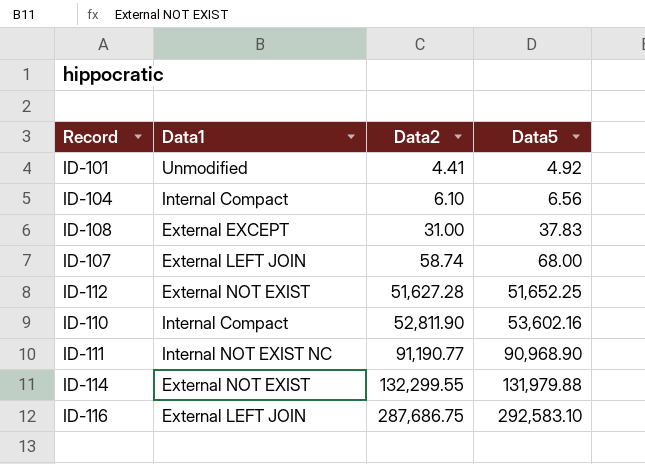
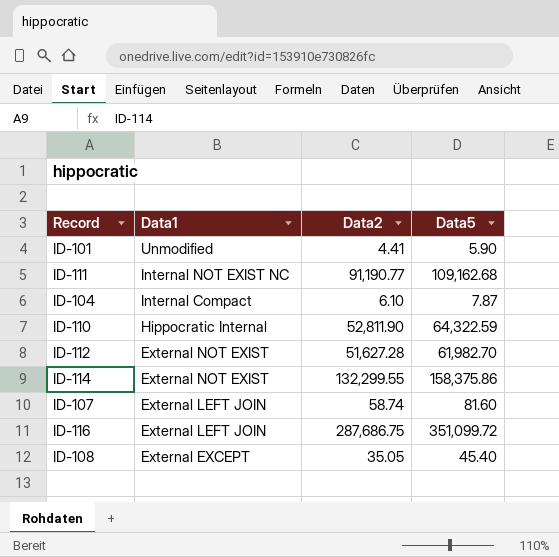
row order: Data2 ascending -> Data1 descending
ID-101 | Data5: 4.92 -> 5.90
ID-111 | Data5: 90,968.90 -> 109,162.68
ID-104 | Data5: 6.56 -> 7.87
ID-110 | Data1: Internal Compact -> Hippocratic Internal
ID-110 | Data5: 53,602.16 -> 64,322.59
ID-112 | Data5: 51,652.25 -> 61,982.70
ID-114 | Data5: 131,979.88 -> 158,375.86
ID-107 | Data5: 68.00 -> 81.60
ID-116 | Data5: 292,583.10 -> 351,099.72
ID-108 | Data2: 31.00 -> 35.05
ID-108 | Data5: 37.83 -> 45.40

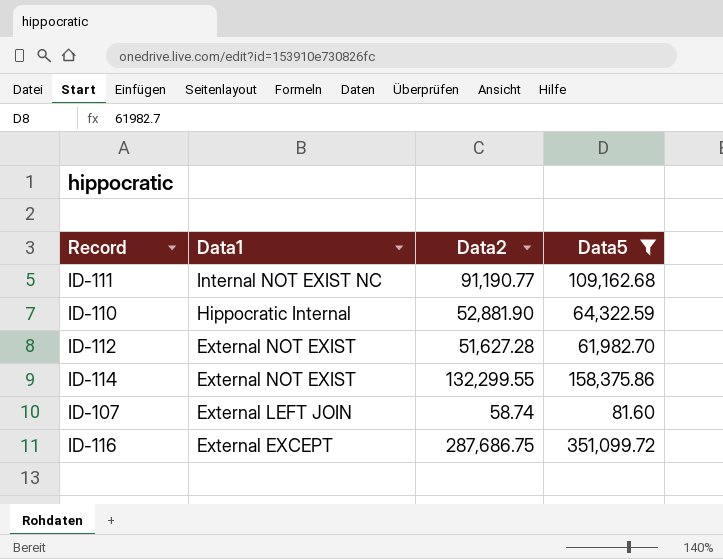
filter: none -> Data5 >= 81.60
ID-110 | Data2: 52,811.90 -> 52,881.90
ID-116 | Data1: External LEFT JOIN -> External EXCEPT

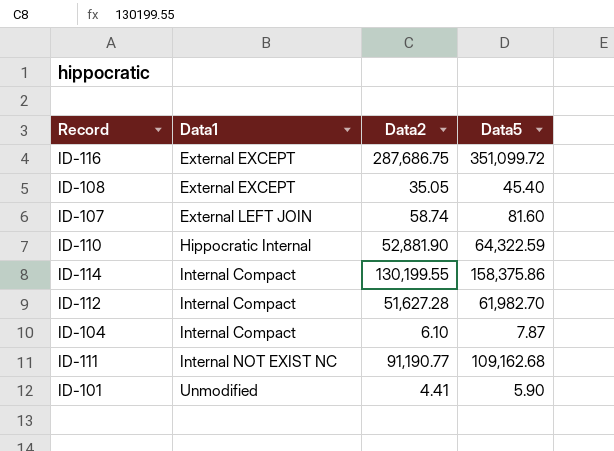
filter: Data5 >= 81.60 -> none
row order: Data1 descending -> Data1 ascending
ID-114 | Data1: External NOT EXIST -> Internal Compact
ID-114 | Data2: 132,299.55 -> 130,199.55
ID-112 | Data1: External NOT EXIST -> Internal Compact

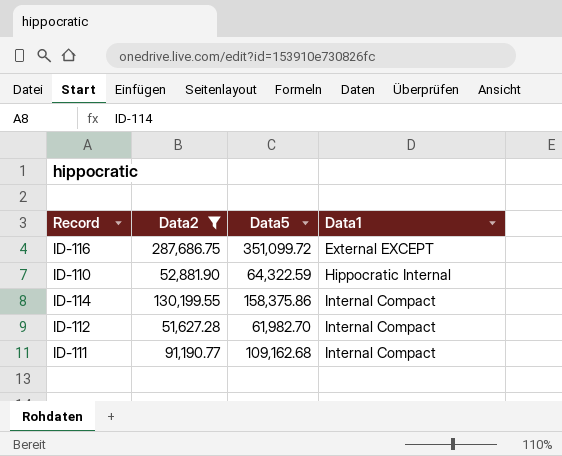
filter: none -> Data2 >= 51,627.28
column Data1 | position: 2 -> 4
ID-111 | Data1: Internal NOT EXIST NC -> Internal Compact

